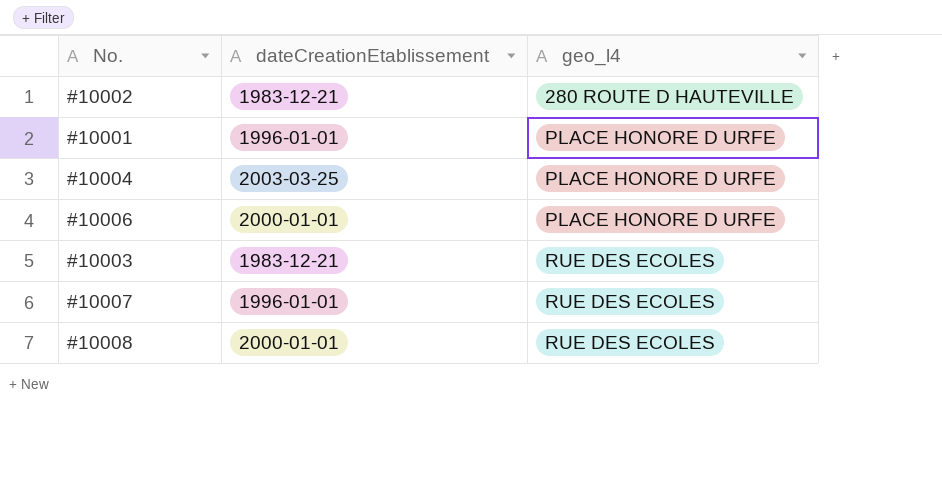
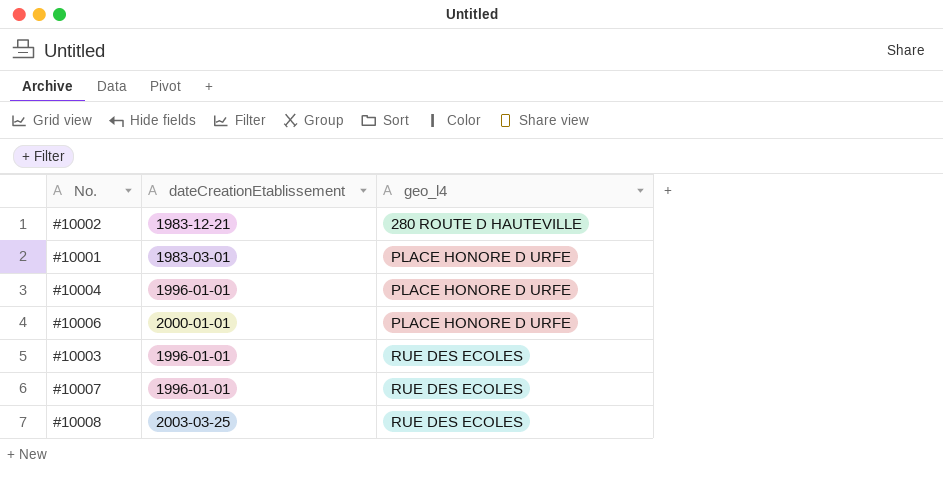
#10001 | dateCreationEtablissement: 1996-01-01 -> 1983-03-01
#10004 | dateCreationEtablissement: 2003-03-25 -> 1996-01-01
#10003 | dateCreationEtablissement: 1983-12-21 -> 1996-01-01
#10008 | dateCreationEtablissement: 2000-01-01 -> 2003-03-25

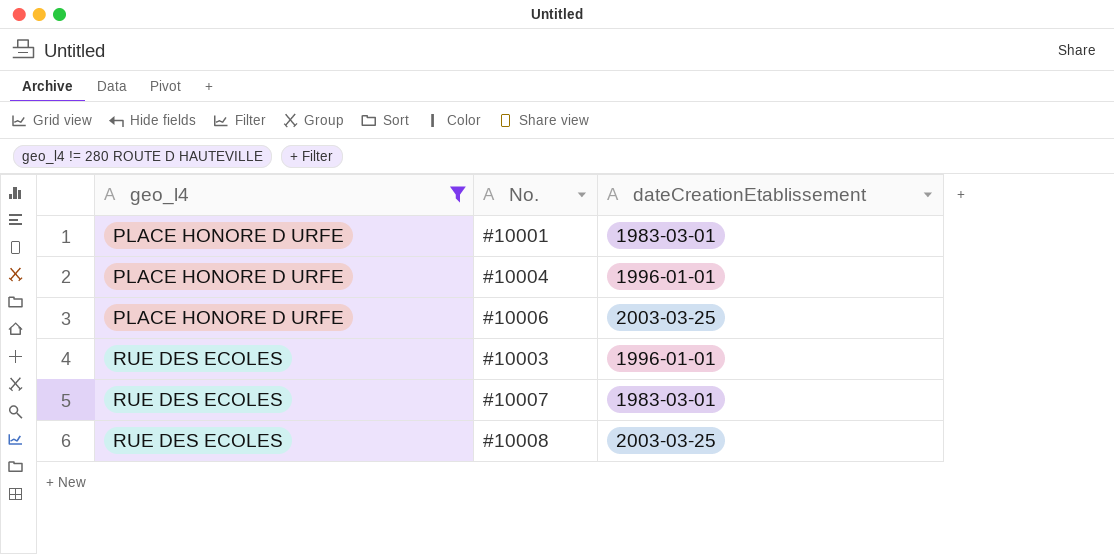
filter: none -> geo_l4 != 280 ROUTE D HAUTEVILLE
column geo_l4 | position: 3 -> 1
#10006 | dateCreationEtablissement: 2000-01-01 -> 2003-03-25
#10007 | dateCreationEtablissement: 1996-01-01 -> 1983-03-01

